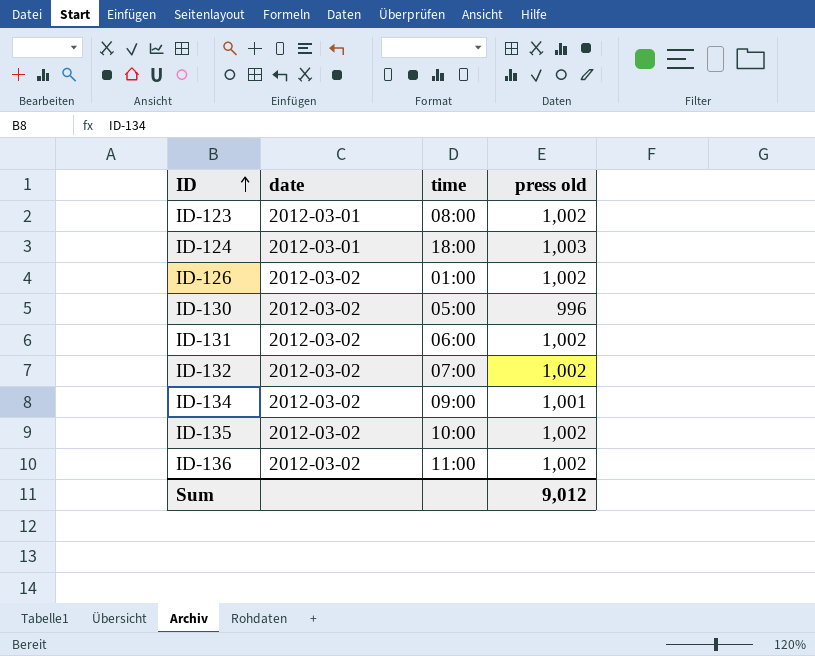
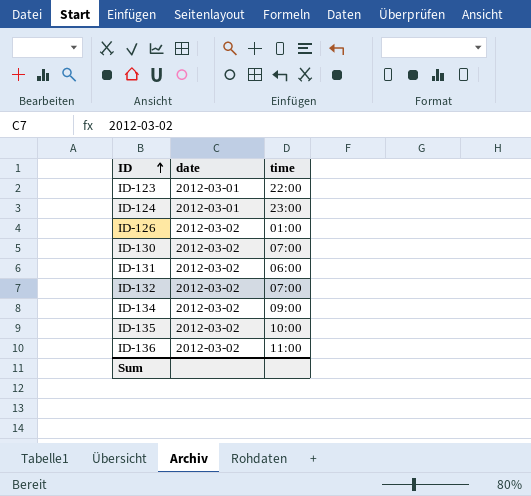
column press old | position: 4 -> none
ID-123 | time: 08:00 -> 22:00
ID-124 | time: 18:00 -> 23:00
ID-130 | time: 05:00 -> 07:00

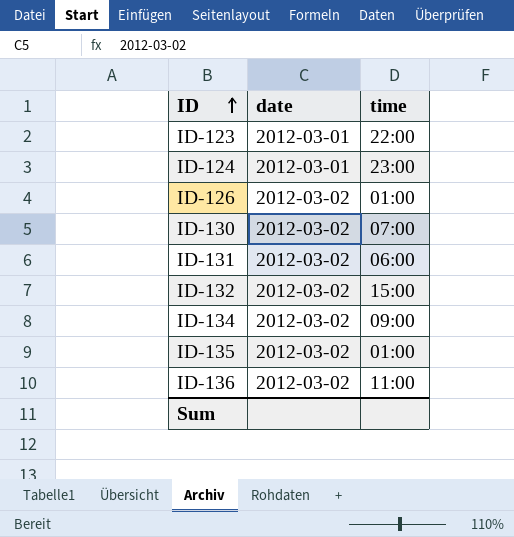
ID-132 | time: 07:00 -> 15:00
ID-135 | time: 10:00 -> 01:00

